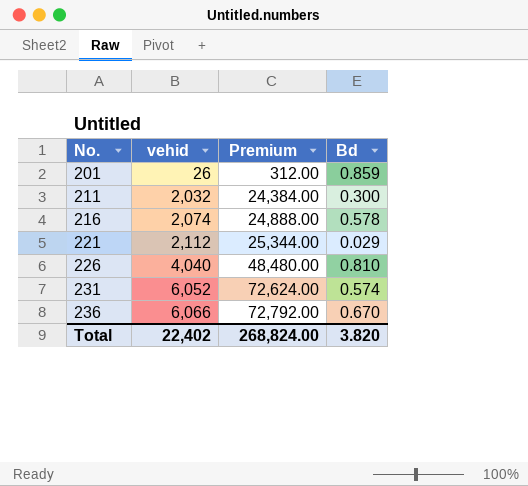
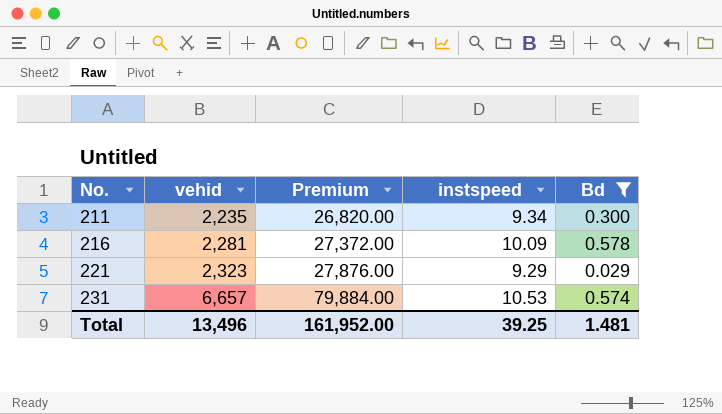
filter: none -> Bd <= 0.578
column instspeed | position: none -> 4
211 | vehid: 2,032 -> 2,235
211 | Premium: 24,384.00 -> 26,820.00
216 | vehid: 2,074 -> 2,281
216 | Premium: 24,888.00 -> 27,372.00
221 | vehid: 2,112 -> 2,323
221 | Premium: 25,344.00 -> 27,876.00
231 | vehid: 6,052 -> 6,657
231 | Premium: 72,624.00 -> 79,884.00
Total | vehid: 22,402 -> 13,496
Total | Premium: 268,824.00 -> 161,952.00
Total | Bd: 3.820 -> 1.481

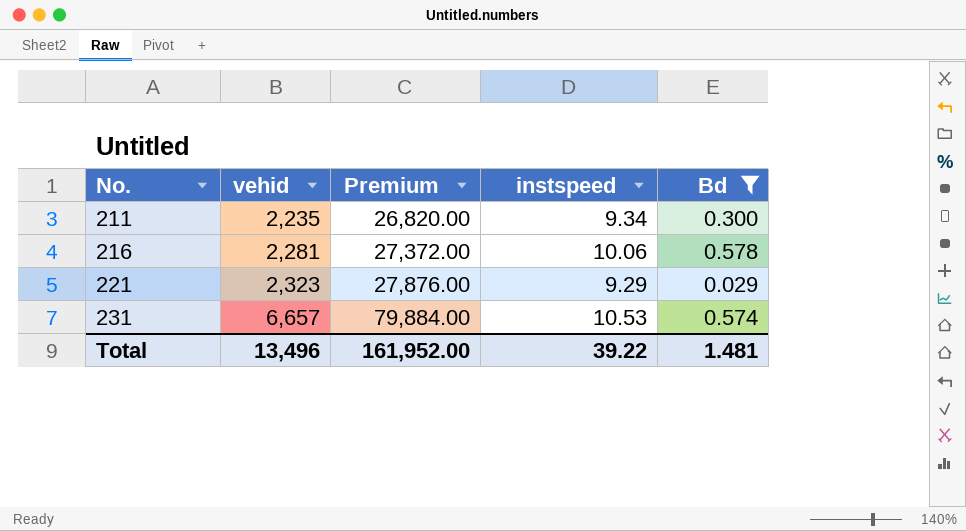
216 | instspeed: 10.09 -> 10.06
Total | instspeed: 39.25 -> 39.22

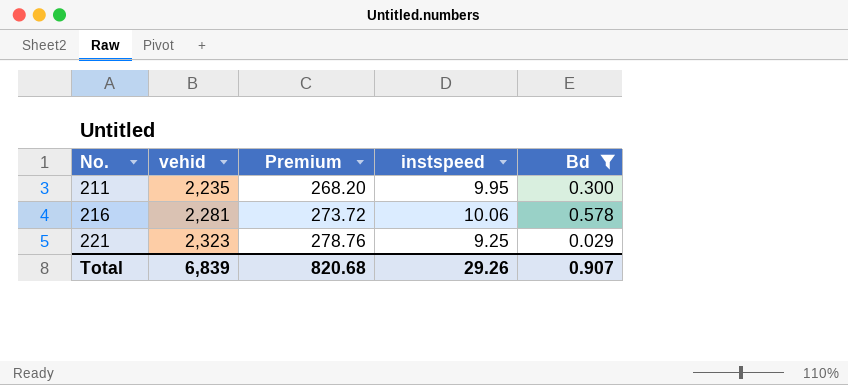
column Premium | formula: [vehid] * 12 -> [vehid] * 0.12
row 231: 6,657 | 79,884.00 | 10.53 | 0.574 -> none
211 | instspeed: 9.34 -> 9.95
221 | instspeed: 9.29 -> 9.25
Total | vehid: 13,496 -> 6,839
Total | Premium: 161,952.00 -> 820.68
Total | instspeed: 39.22 -> 29.26
Total | Bd: 1.481 -> 0.907

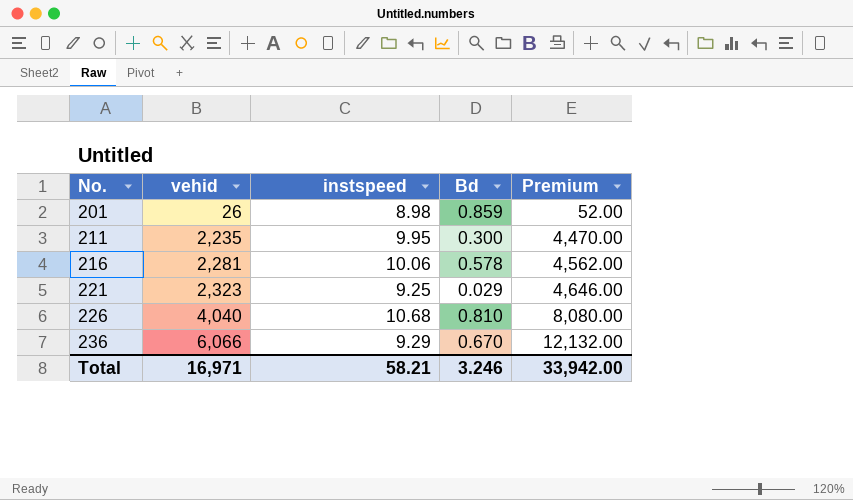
filter: Bd <= 0.578 -> none
column Premium | formula: [vehid] * 0.12 -> [vehid] * 2
column Premium | position: 3 -> 5
Total | vehid: 6,839 -> 16,971
Total | instspeed: 29.26 -> 58.21
Total | Bd: 0.907 -> 3.246
Total | Premium: 820.68 -> 33,942.00

